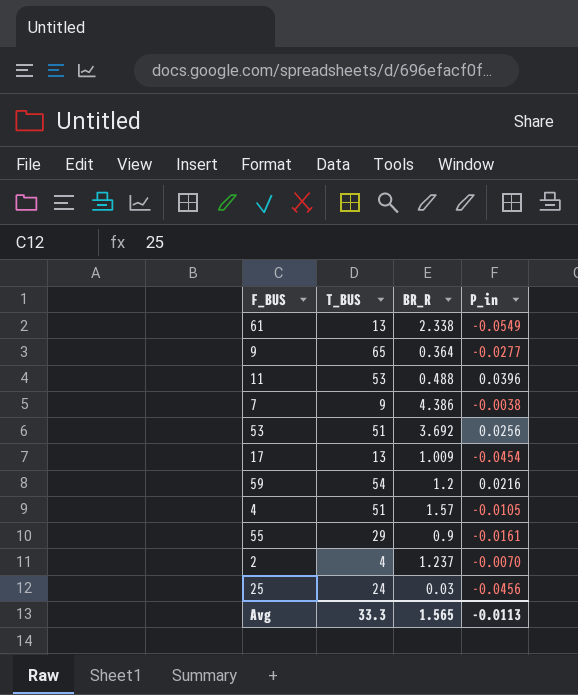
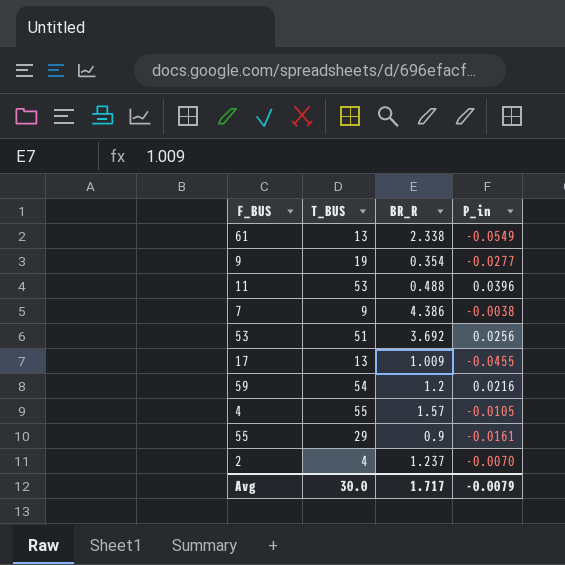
row 25: 24 | 0.03 | -0.0456 -> none
9 | T_BUS: 65 -> 19
9 | BR_R: 0.364 -> 0.354
17 | P_in: -0.0454 -> -0.0455
4 | T_BUS: 51 -> 55
Avg | T_BUS: 33.3 -> 30.0
Avg | BR_R: 1.565 -> 1.717
Avg | P_in: -0.0113 -> -0.0079

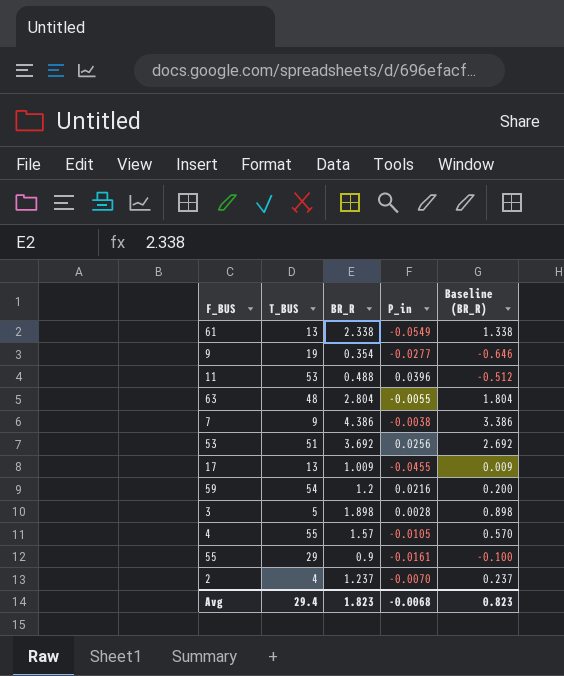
column Baseline (BR_R) | formula: none -> [BR_R] - 1
row 63: none -> 48 | 2.804 | -0.0055 | 1.804
row 3: none -> 5 | 1.898 | 0.0028 | 0.898
Avg | T_BUS: 30.0 -> 29.4
Avg | BR_R: 1.717 -> 1.823
Avg | P_in: -0.0079 -> -0.0068

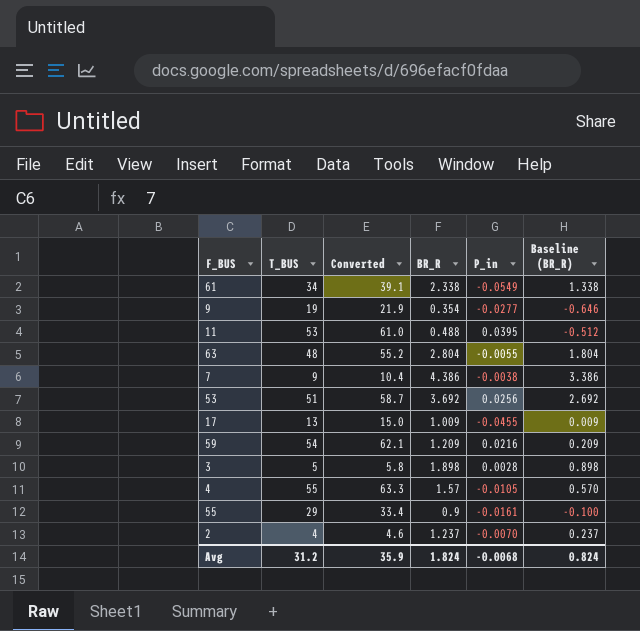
column Converted | formula: none -> [T_BUS] * 1.15
61 | T_BUS: 13 -> 34
11 | P_in: 0.0396 -> 0.0395
59 | BR_R: 1.2 -> 1.209
59 | Baseline (BR_R): 0.200 -> 0.209
Avg | T_BUS: 29.4 -> 31.2
Avg | BR_R: 1.823 -> 1.824
Avg | Baseline (BR_R): 0.823 -> 0.824

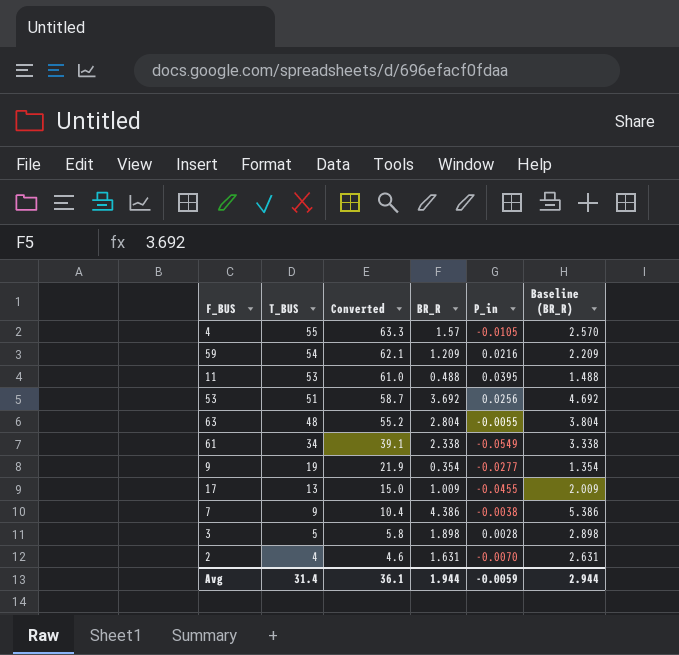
row order: none -> T_BUS descending
column Baseline (BR_R) | formula: [BR_R] - 1 -> [BR_R] + 1
row 55: 29 | 33.4 | 0.9 | -0.0161 | -0.100 -> none
2 | BR_R: 1.237 -> 1.631
Avg | T_BUS: 31.2 -> 31.4
Avg | Converted: 35.9 -> 36.1
Avg | BR_R: 1.824 -> 1.944
Avg | P_in: -0.0068 -> -0.0059
Avg | Baseline (BR_R): 0.824 -> 2.944

